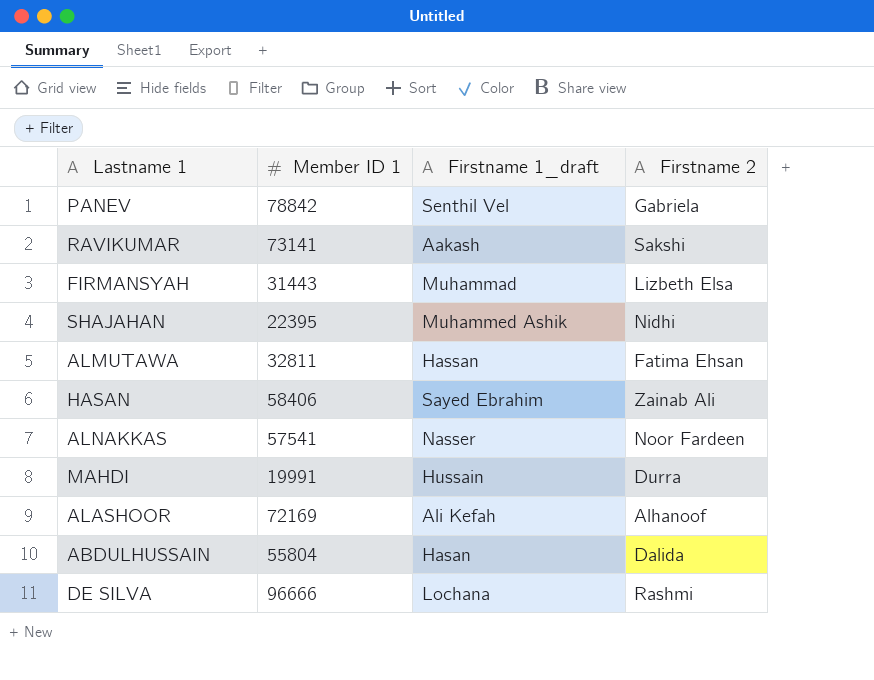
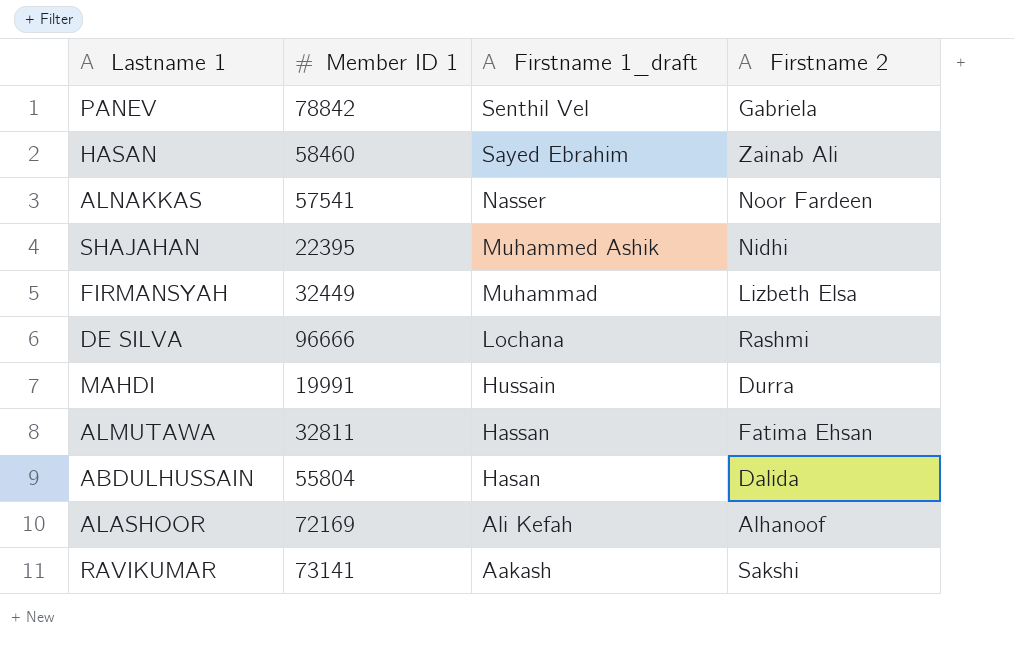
row order: none -> Firstname 1_draft descending
HASAN | Member ID 1: 58406 -> 58460
FIRMANSYAH | Member ID 1: 31443 -> 32449

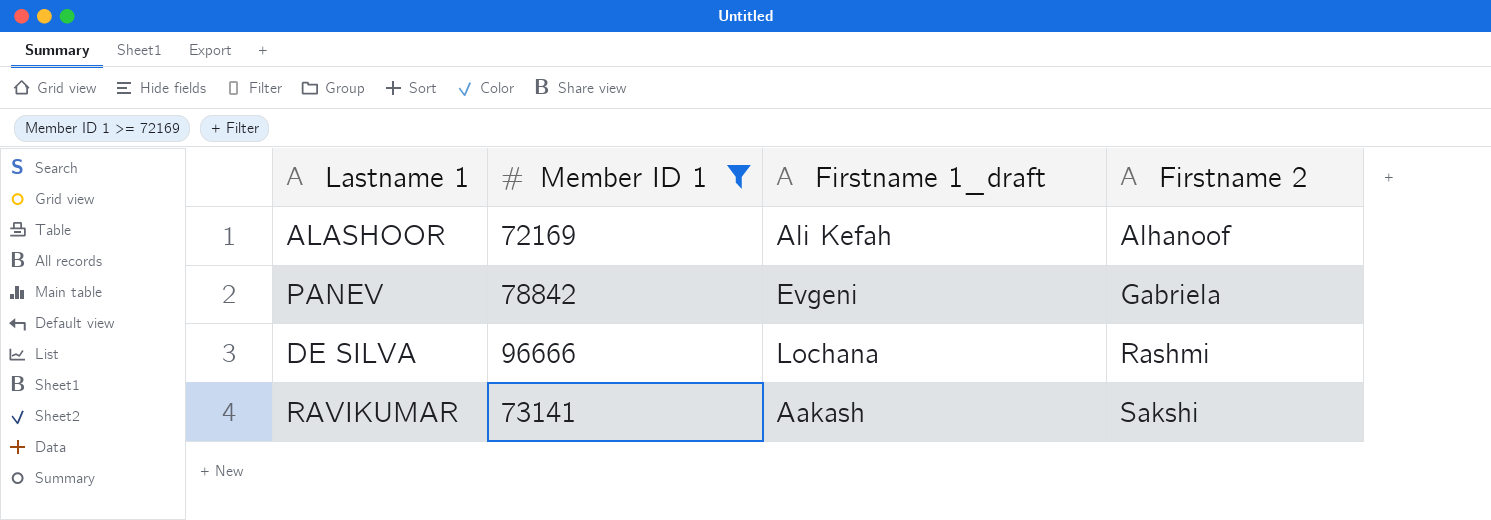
filter: none -> Member ID 1 >= 72169
row order: Firstname 1_draft descending -> Firstname 2 ascending
PANEV | Firstname 1_draft: Senthil Vel -> Evgeni

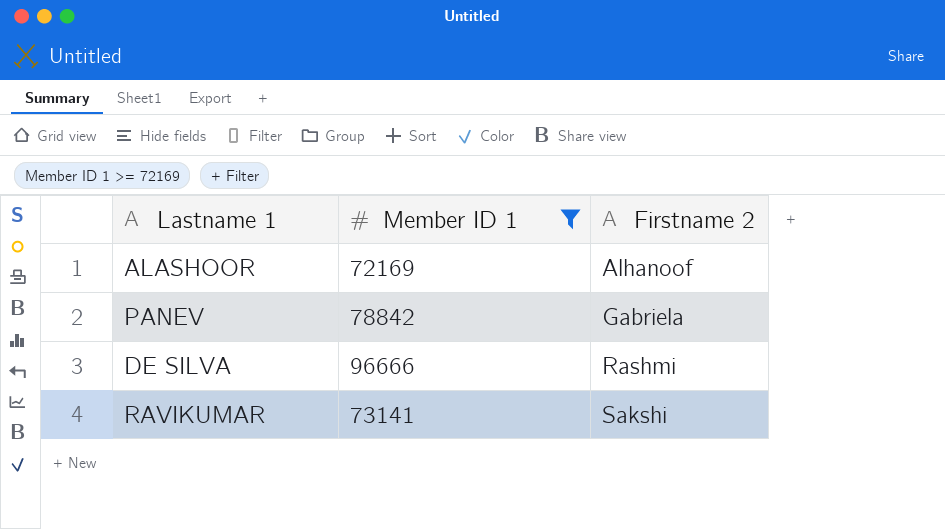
column Firstname 1_draft | position: 3 -> none

